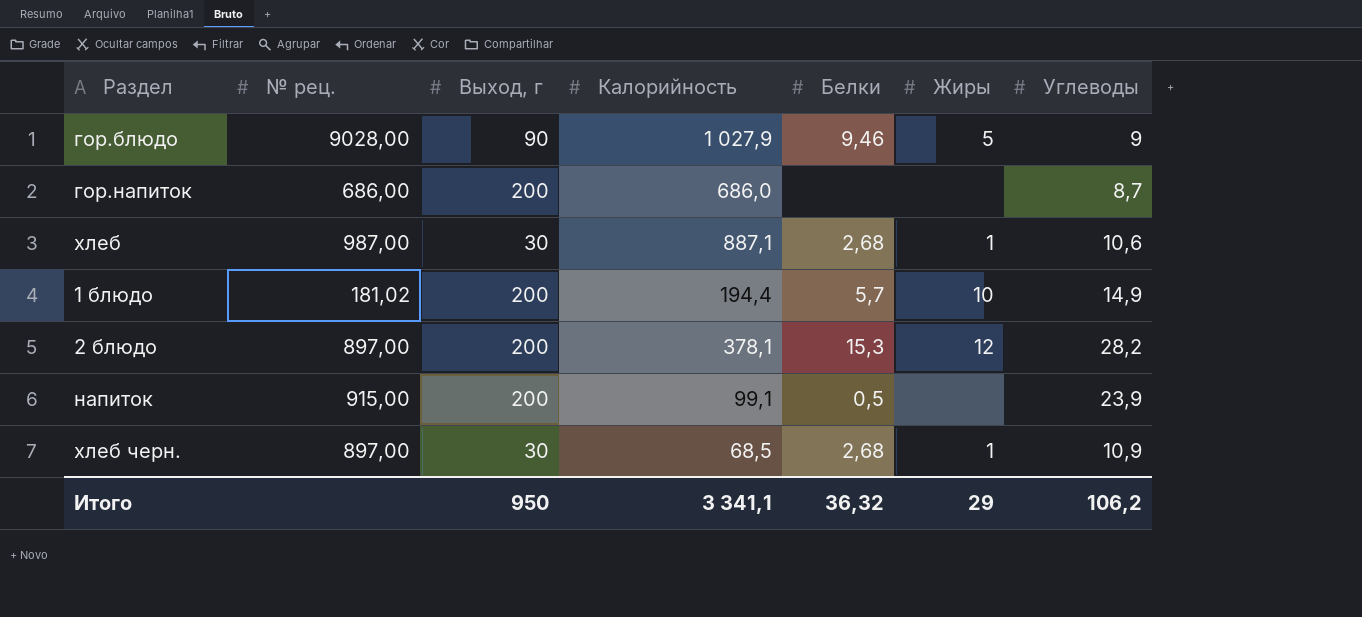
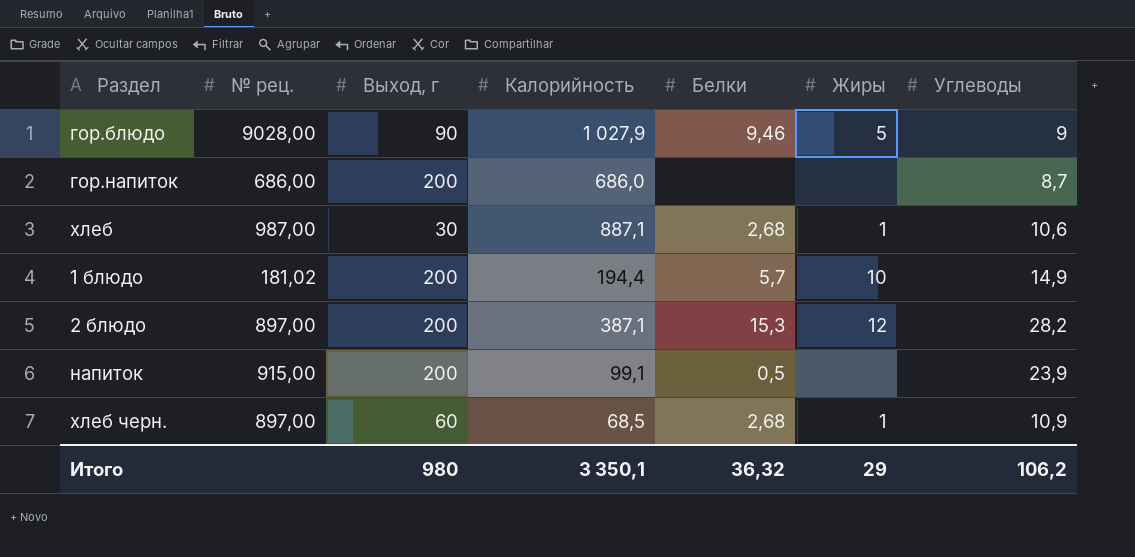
2 блюдо | Калорийность: 378,1 -> 387,1
хлеб черн. | Выход, г: 30 -> 60
Итого | Выход, г: 950 -> 980
Итого | Калорийность: 3 341,1 -> 3 350,1

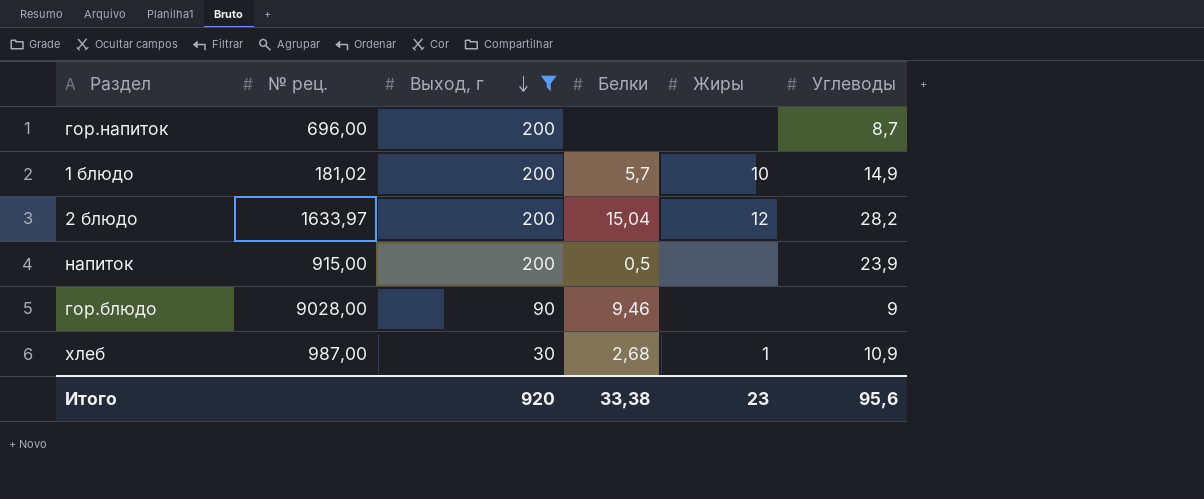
filter: none -> Выход, г != 60
row order: none -> Выход, г descending
column Калорийность | position: 4 -> none
гор.напиток | № рец.: 686,00 -> 696,00
2 блюдо | № рец.: 897,00 -> 1633,97
2 блюдо | Белки: 15,3 -> 15,04
гор.блюдо | Жиры: 5 -> none
хлеб | Углеводы: 10,6 -> 10,9
Итого | Выход, г: 980 -> 920
Итого | Белки: 36,32 -> 33,38
Итого | Жиры: 29 -> 23
Итого | Углеводы: 106,2 -> 95,6

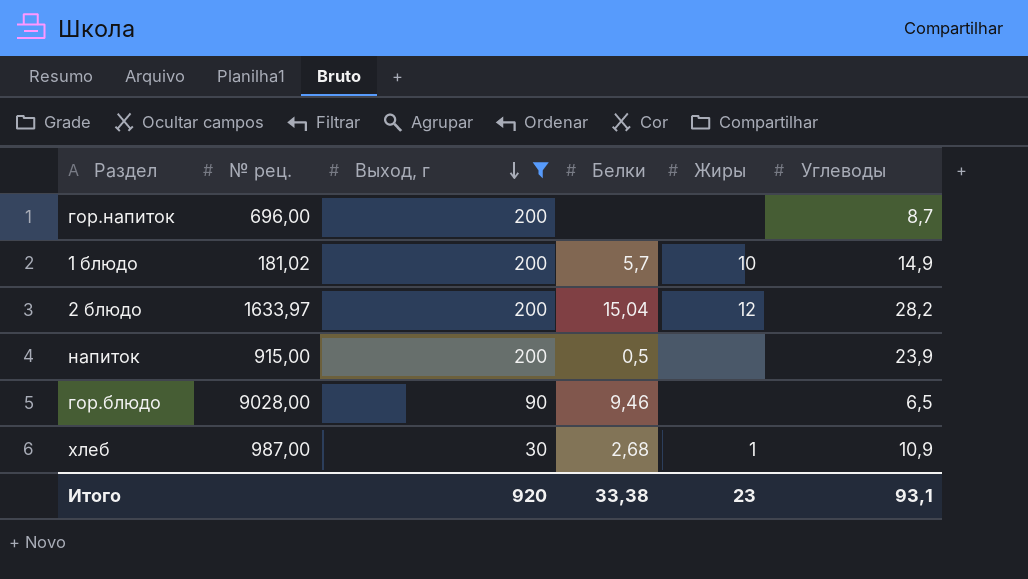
гор.блюдо | Углеводы: 9 -> 6,5
Итого | Углеводы: 95,6 -> 93,1

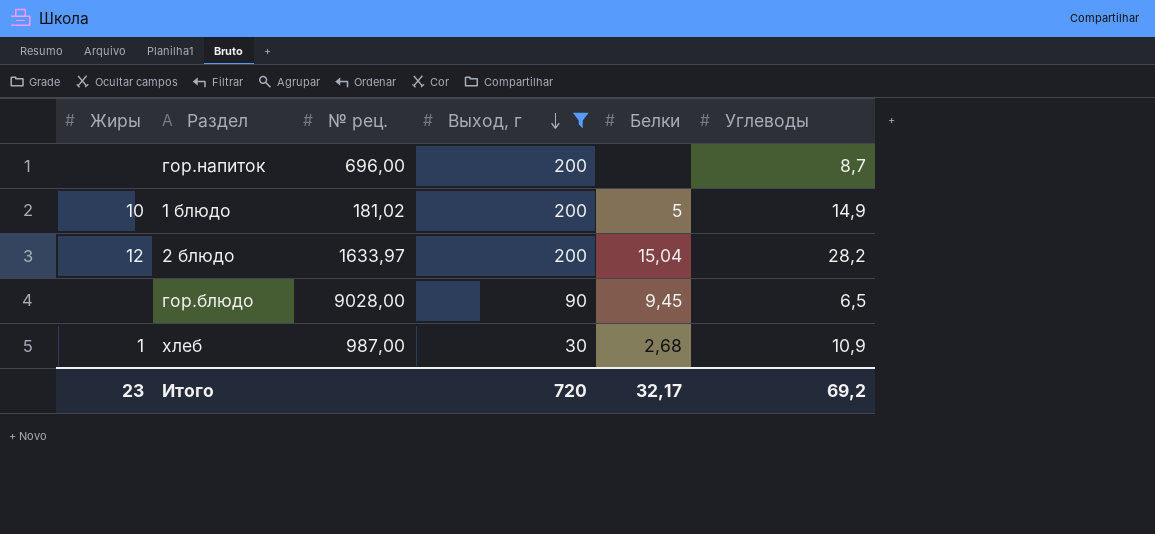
column Жиры | position: 5 -> 1
row напиток: 915,00 | 200 | 0,5 | none | 23,9 -> none
1 блюдо | Белки: 5,7 -> 5
гор.блюдо | Белки: 9,46 -> 9,45
Итого | Выход, г: 920 -> 720
Итого | Белки: 33,38 -> 32,17
Итого | Углеводы: 93,1 -> 69,2

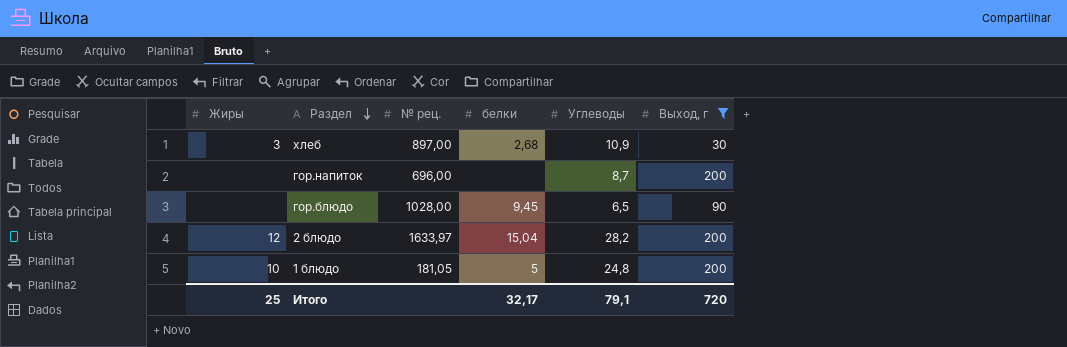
row order: Выход, г descending -> Раздел descending
column name: Белки -> белки
column Выход, г | position: 4 -> 6
хлеб | Жиры: 1 -> 3
хлеб | № рец.: 987,00 -> 897,00
гор.блюдо | № рец.: 9028,00 -> 1028,00
1 блюдо | № рец.: 181,02 -> 181,05
1 блюдо | Углеводы: 14,9 -> 24,8
Итого | Жиры: 23 -> 25
Итого | Углеводы: 69,2 -> 79,1

